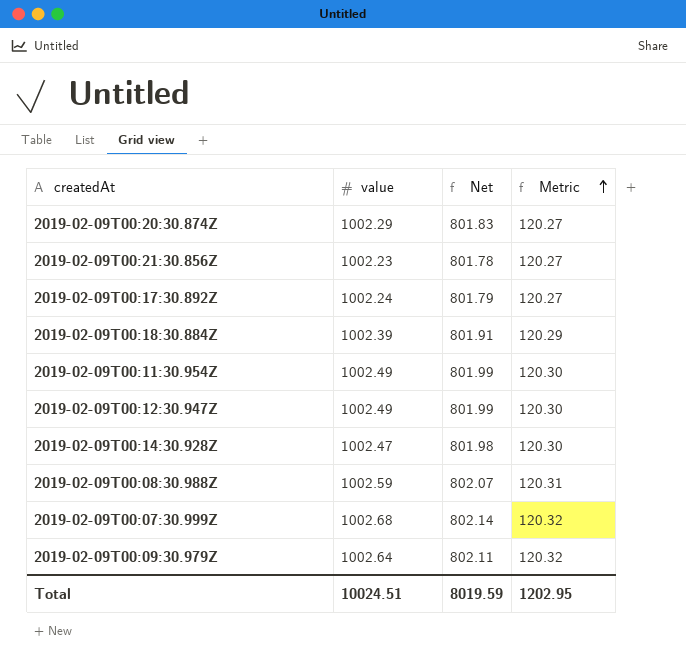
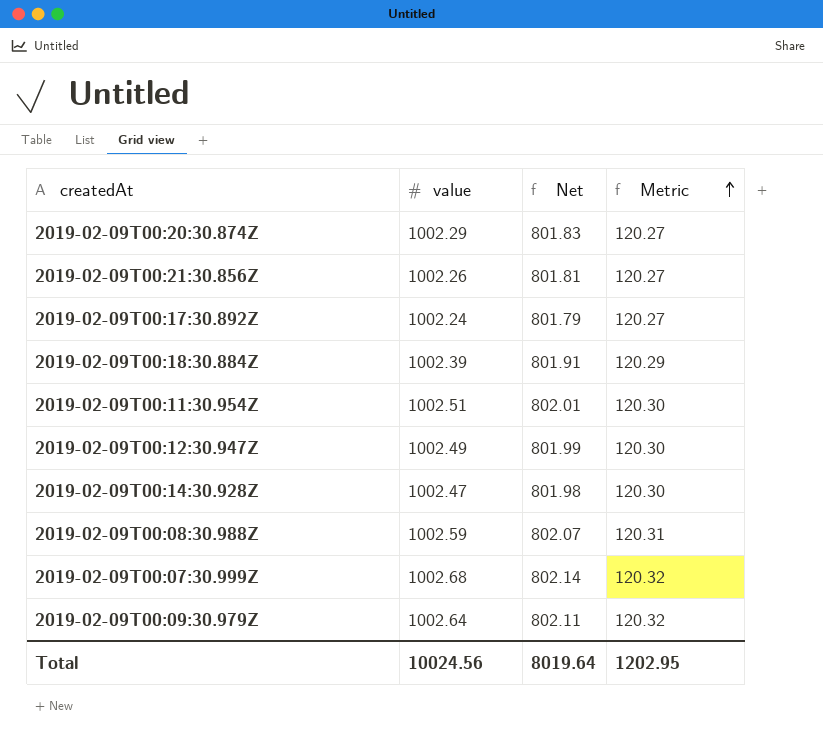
2019-02-09T00:21:30.856Z | value: 1002.23 -> 1002.26
2019-02-09T00:21:30.856Z | Net: 801.78 -> 801.81
2019-02-09T00:11:30.954Z | value: 1002.49 -> 1002.51
2019-02-09T00:11:30.954Z | Net: 801.99 -> 802.01
Total | value: 10024.51 -> 10024.56
Total | Net: 8019.59 -> 8019.64

